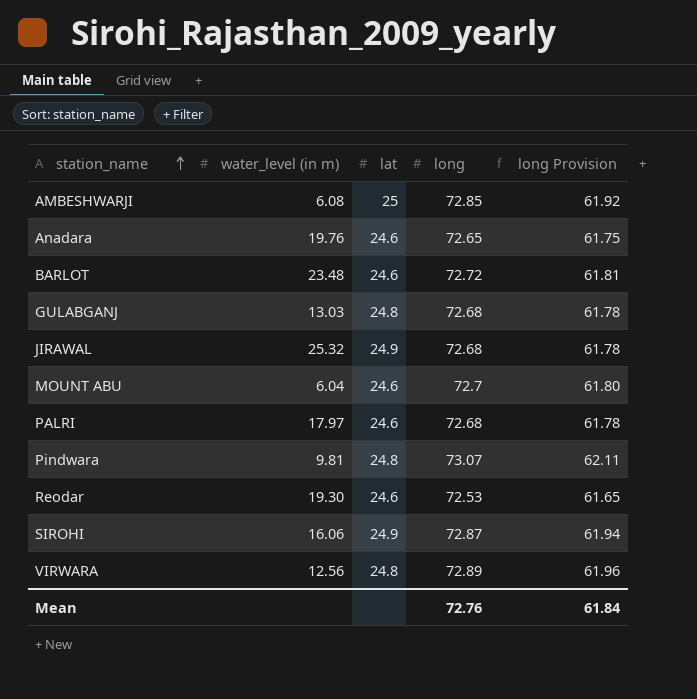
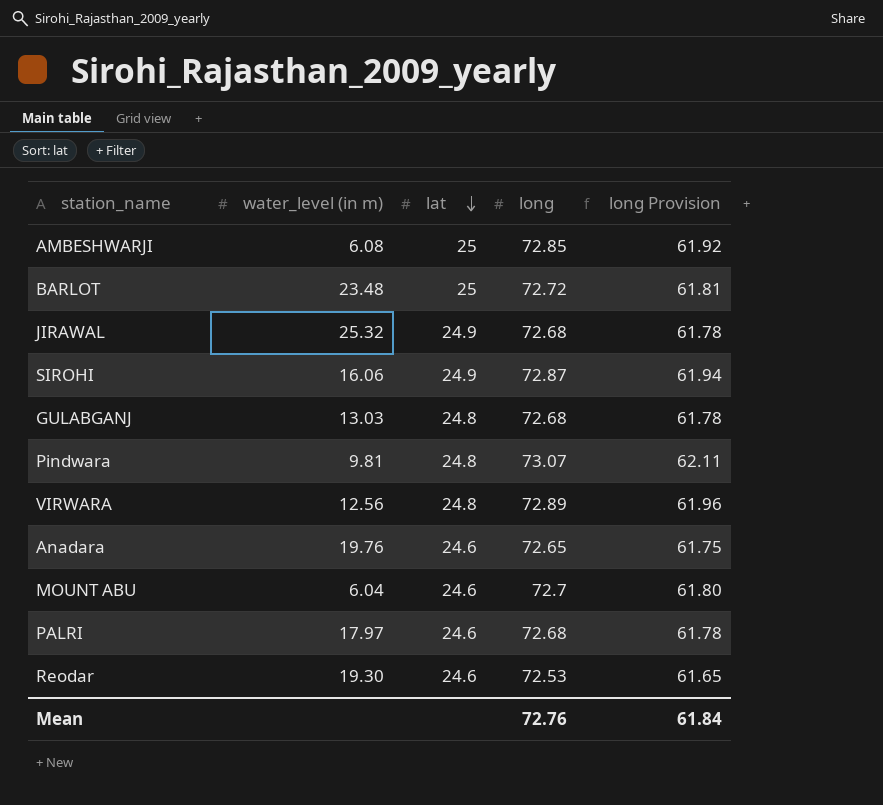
row order: station_name ascending -> lat descending
BARLOT | lat: 24.6 -> 25

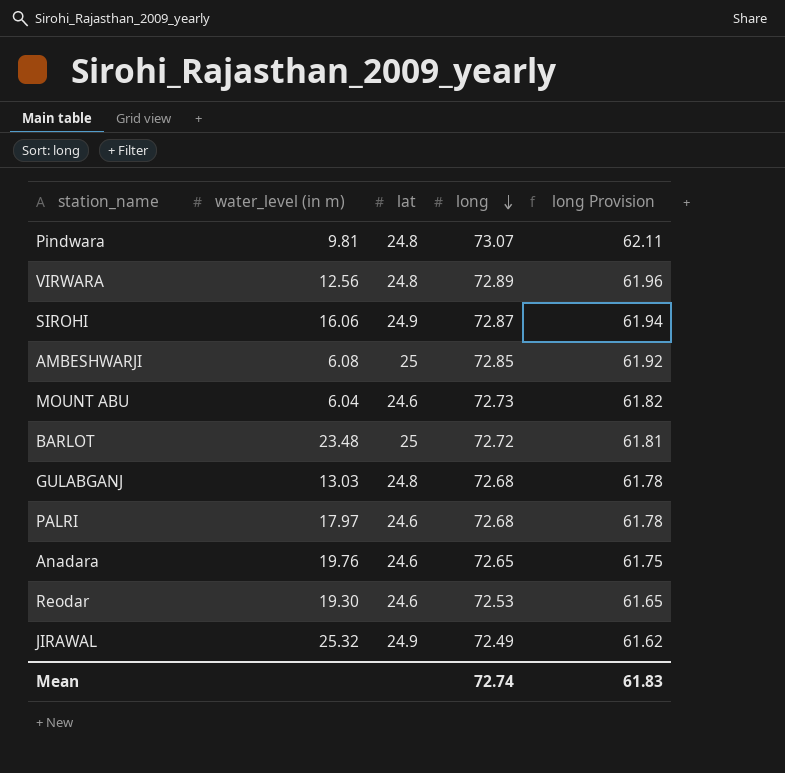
row order: lat descending -> long descending
MOUNT ABU | long: 72.7 -> 72.73
MOUNT ABU | long Provision: 61.80 -> 61.82
JIRAWAL | long: 72.68 -> 72.49
JIRAWAL | long Provision: 61.78 -> 61.62
Mean | long: 72.76 -> 72.74
Mean | long Provision: 61.84 -> 61.83

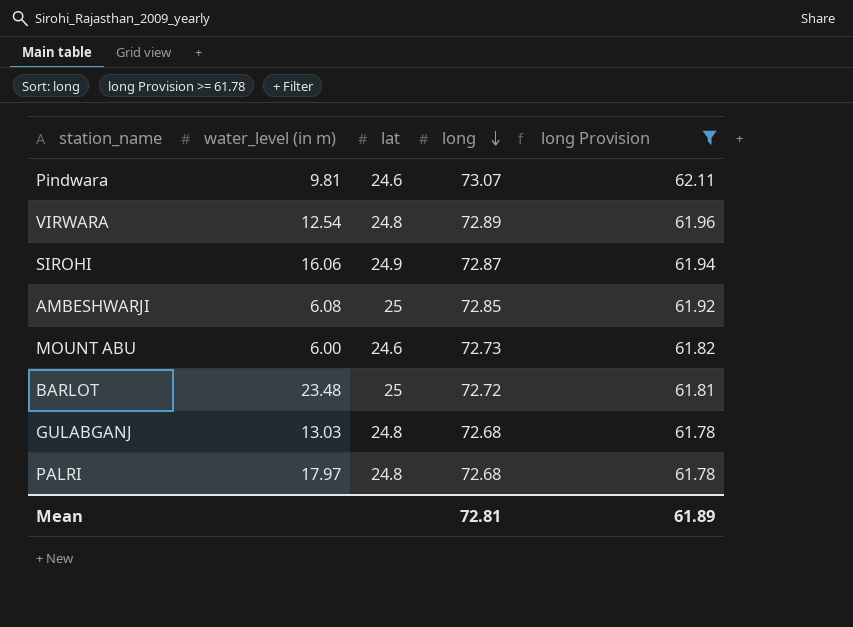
filter: none -> long Provision >= 61.78
Pindwara | lat: 24.8 -> 24.6
VIRWARA | water_level (in m): 12.56 -> 12.54
MOUNT ABU | water_level (in m): 6.04 -> 6.00
PALRI | lat: 24.6 -> 24.8
Mean | long: 72.74 -> 72.81
Mean | long Provision: 61.83 -> 61.89

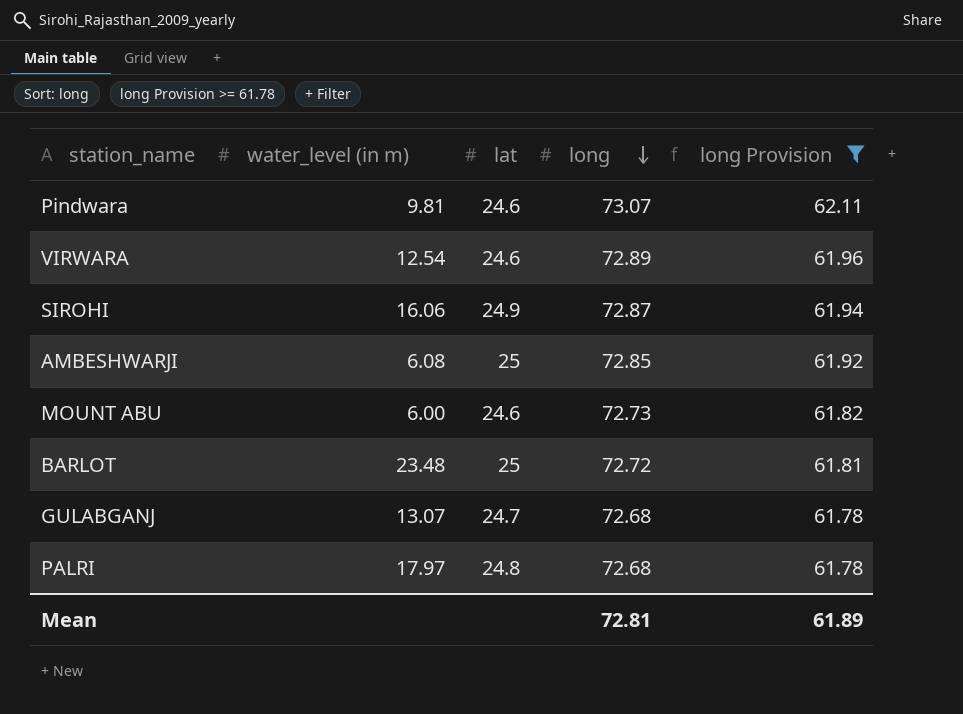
VIRWARA | lat: 24.8 -> 24.6
GULABGANJ | water_level (in m): 13.03 -> 13.07
GULABGANJ | lat: 24.8 -> 24.7

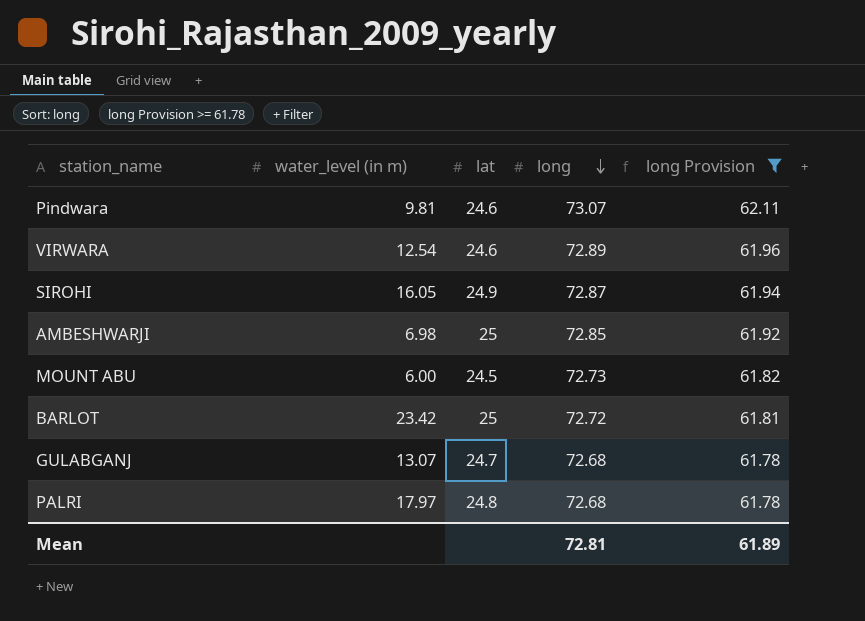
SIROHI | water_level (in m): 16.06 -> 16.05
AMBESHWARJI | water_level (in m): 6.08 -> 6.98
MOUNT ABU | lat: 24.6 -> 24.5
BARLOT | water_level (in m): 23.48 -> 23.42

